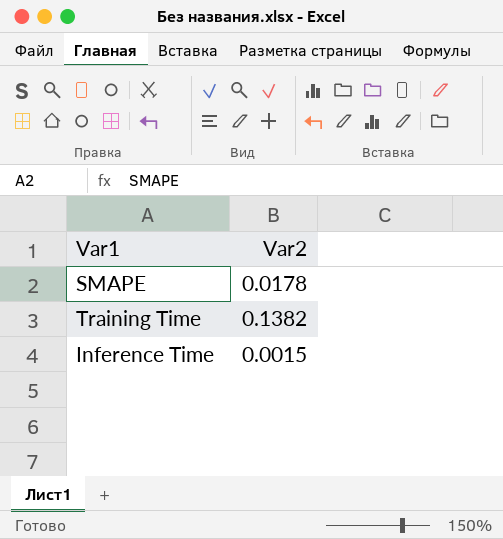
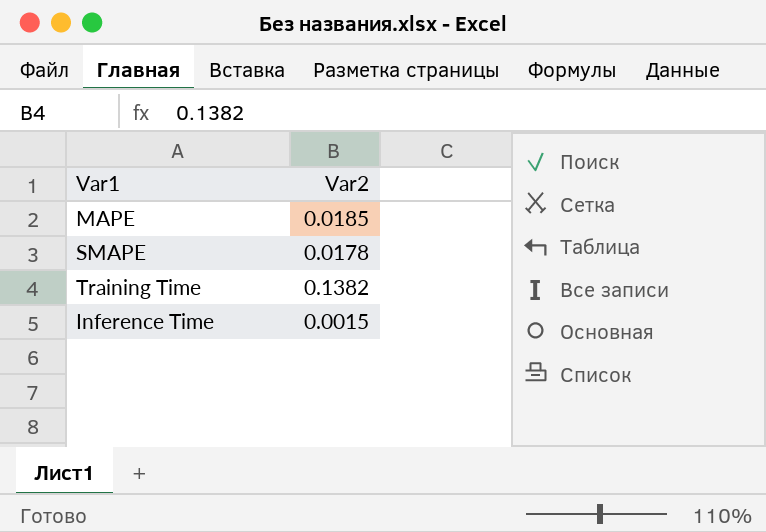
row MAPE: none -> 0.0185

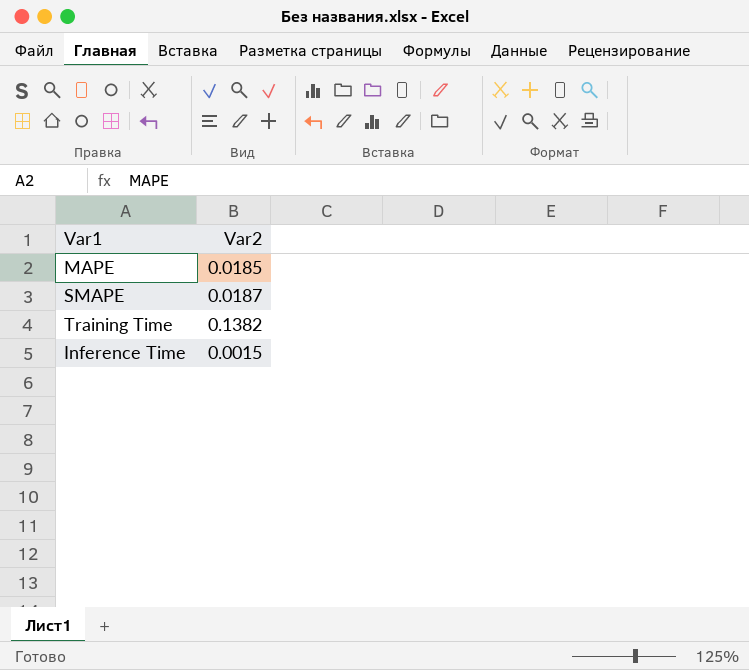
SMAPE | Var2: 0.0178 -> 0.0187

